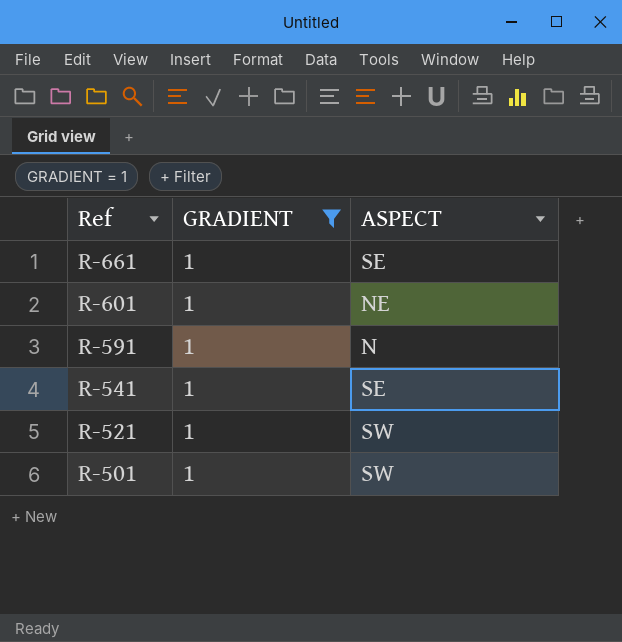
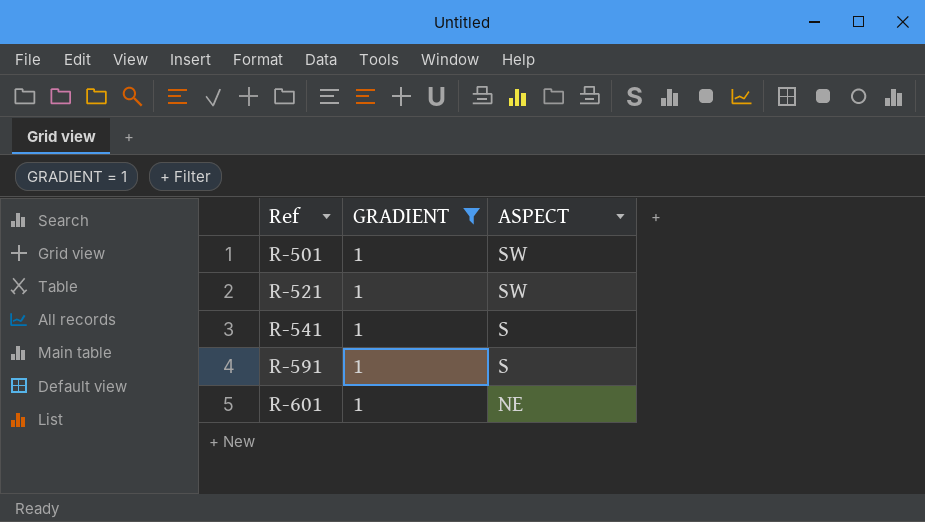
row order: Ref descending -> Ref ascending
row R-661: 1 | SE -> none
R-541 | ASPECT: SE -> S
R-591 | ASPECT: N -> S

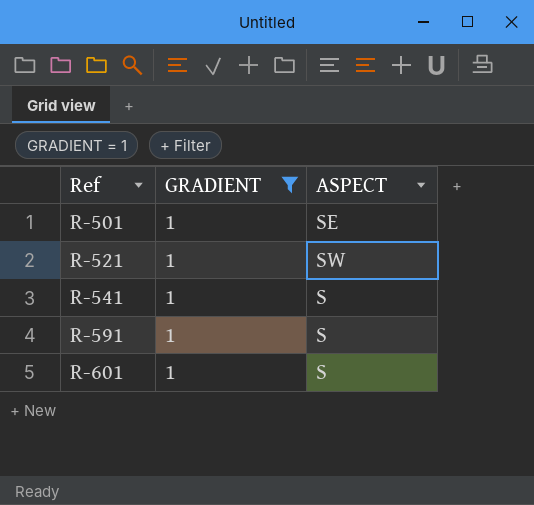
R-501 | ASPECT: SW -> SE
R-601 | ASPECT: NE -> S

